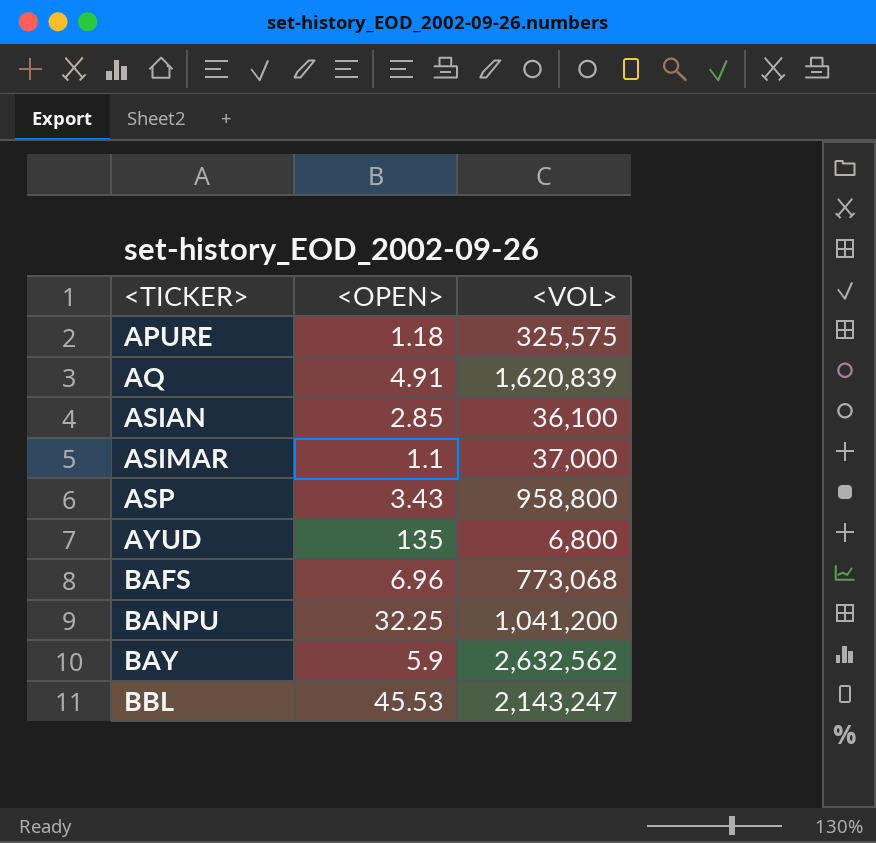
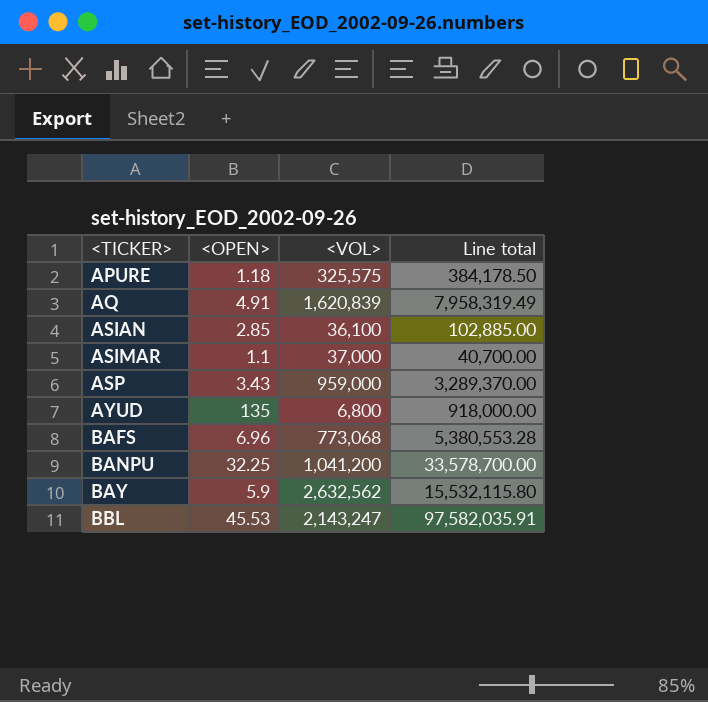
column Line total | formula: none -> [<OPEN>] * [<VOL>]
ASP | <VOL>: 958,800 -> 959,000

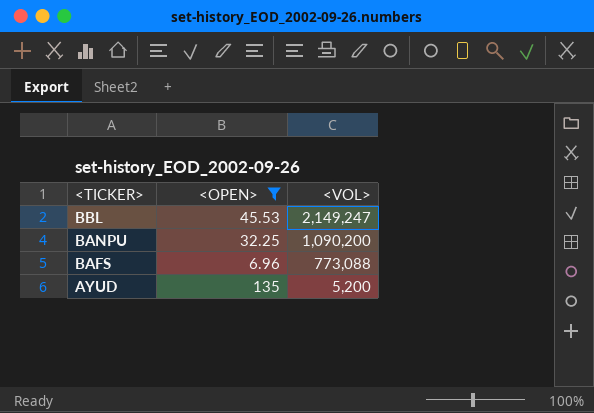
filter: none -> <OPEN> >= 6.96
row order: <TICKER> ascending -> <TICKER> descending
column Line total | formula: [<OPEN>] * [<VOL>] -> none
BBL | <VOL>: 2,143,247 -> 2,149,247
BANPU | <VOL>: 1,041,200 -> 1,090,200
BAFS | <VOL>: 773,068 -> 773,088
AYUD | <VOL>: 6,800 -> 5,200

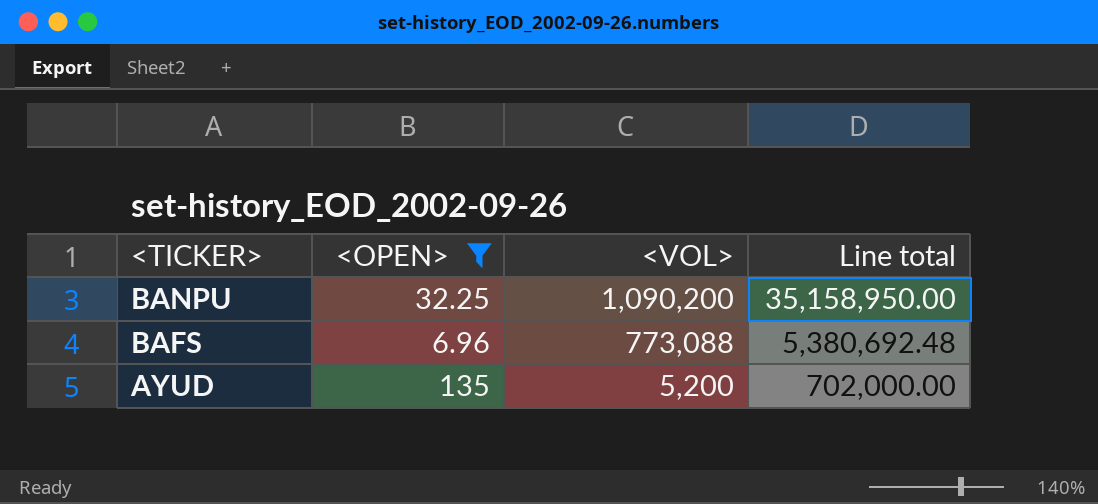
column Line total | formula: none -> [<OPEN>] * [<VOL>]
row BBL: 45.53 | 2,149,247 -> none

